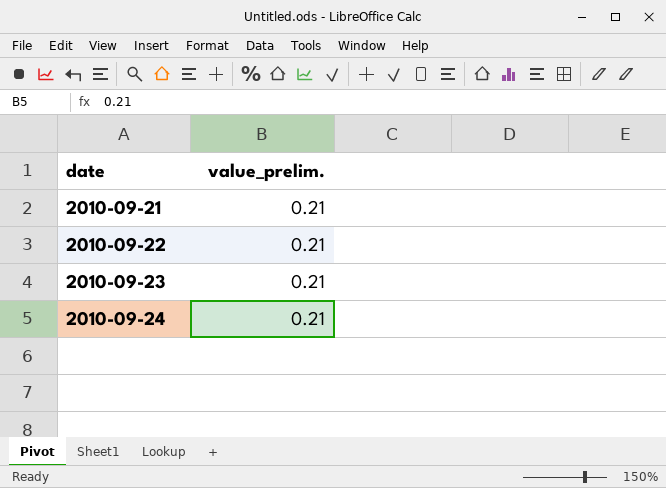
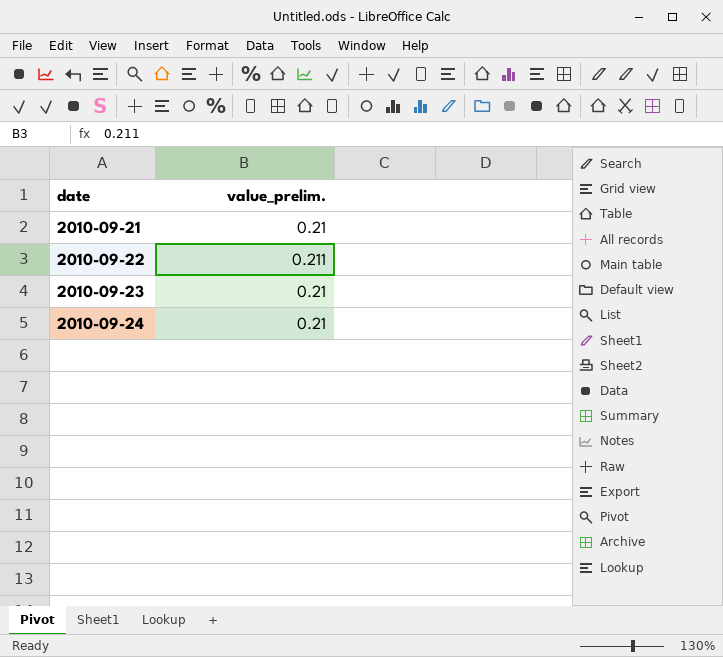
2010-09-22 | value_prelim.: 0.21 -> 0.211

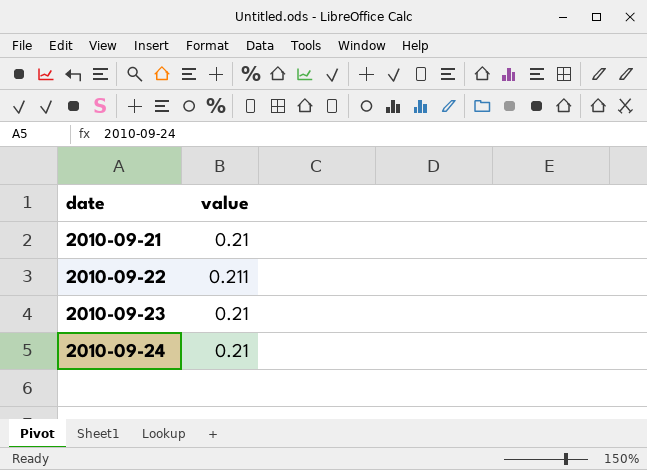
column name: value_prelim. -> value

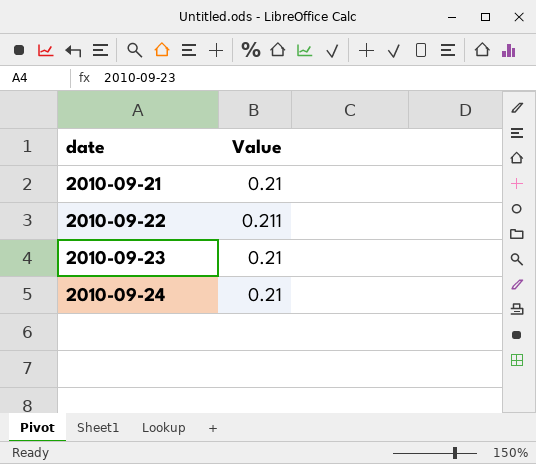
column name: value -> Value

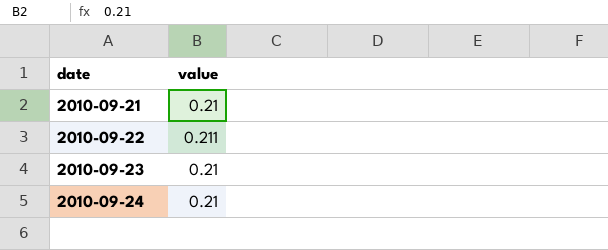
column name: Value -> value

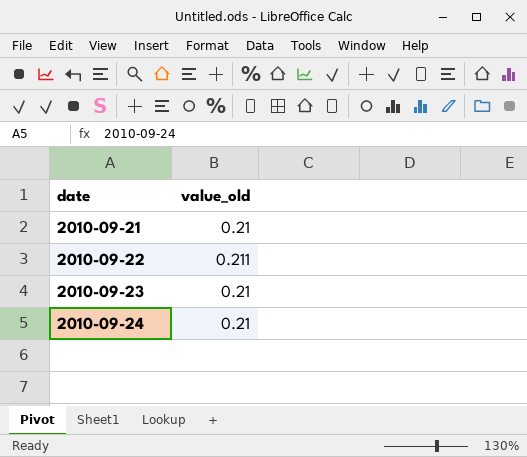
column name: value -> value_old

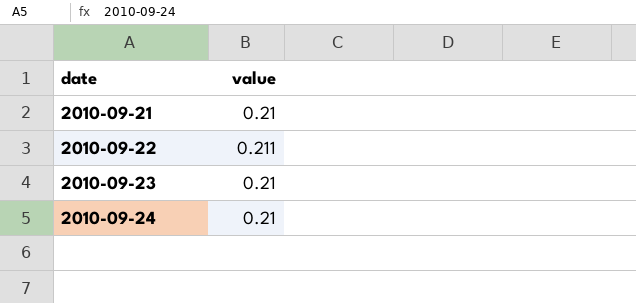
column name: value_old -> value

